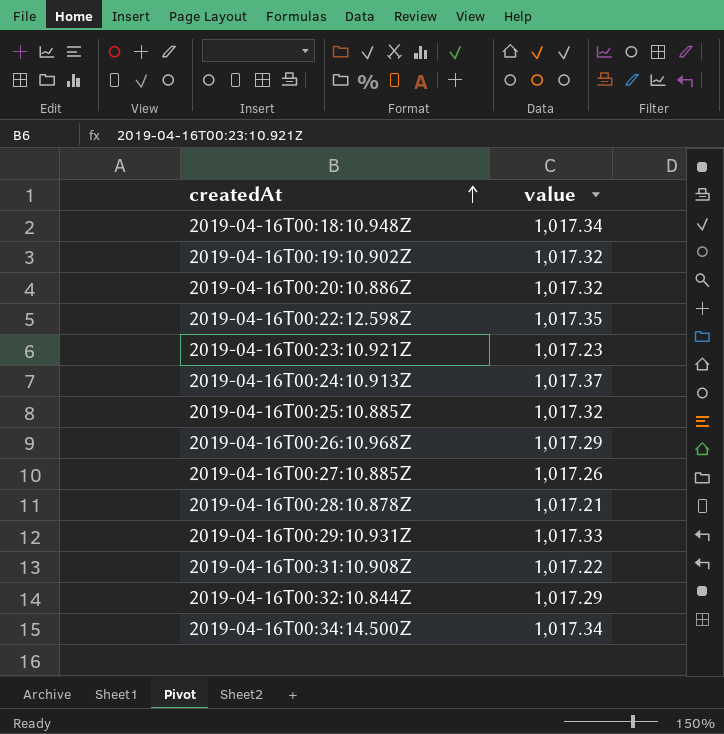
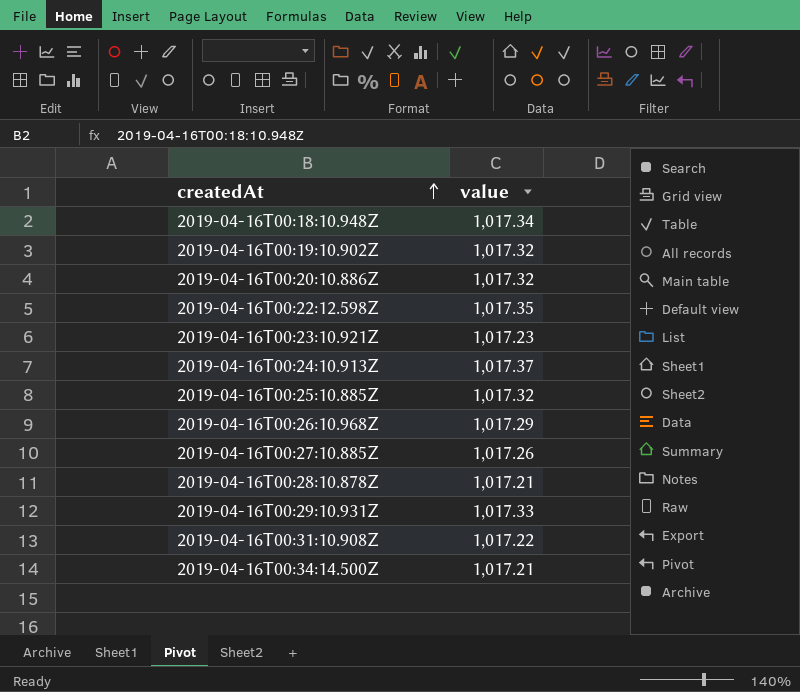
row 2019-04-16T00:32:10.844Z: 1,017.29 -> none
2019-04-16T00:34:14.500Z | value: 1,017.34 -> 1,017.21

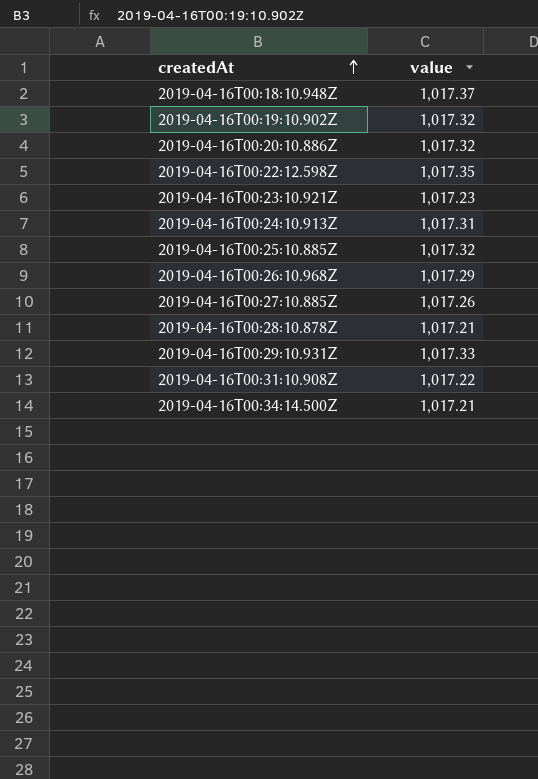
2019-04-16T00:18:10.948Z | value: 1,017.34 -> 1,017.37
2019-04-16T00:24:10.913Z | value: 1,017.37 -> 1,017.31

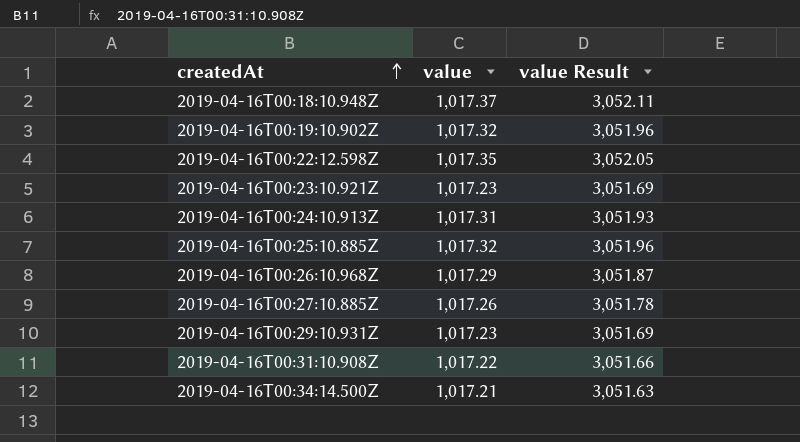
column value Result | formula: none -> [value] * 3
row 2019-04-16T00:20:10.886Z: 1,017.32 -> none
row 2019-04-16T00:28:10.878Z: 1,017.21 -> none
2019-04-16T00:29:10.931Z | value: 1,017.33 -> 1,017.23

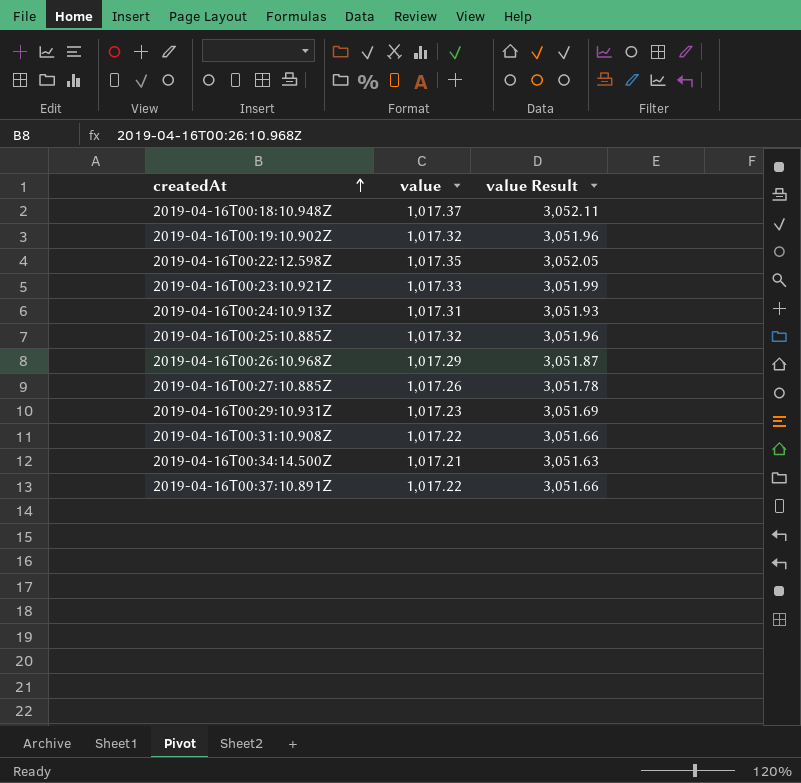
2019-04-16T00:23:10.921Z | value: 1,017.23 -> 1,017.33
2019-04-16T00:23:10.921Z | value Result: 3,051.69 -> 3,051.99
row 2019-04-16T00:37:10.891Z: none -> 1,017.22 | 3,051.66

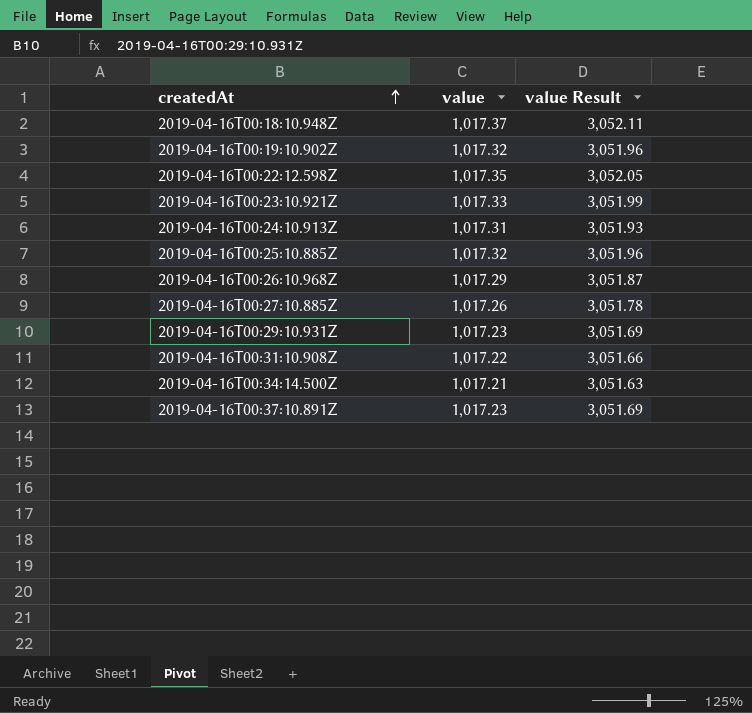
2019-04-16T00:37:10.891Z | value: 1,017.22 -> 1,017.23
2019-04-16T00:37:10.891Z | value Result: 3,051.66 -> 3,051.69

